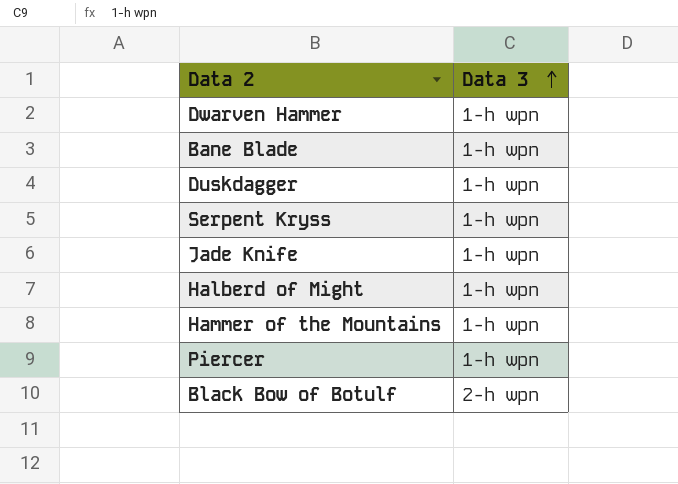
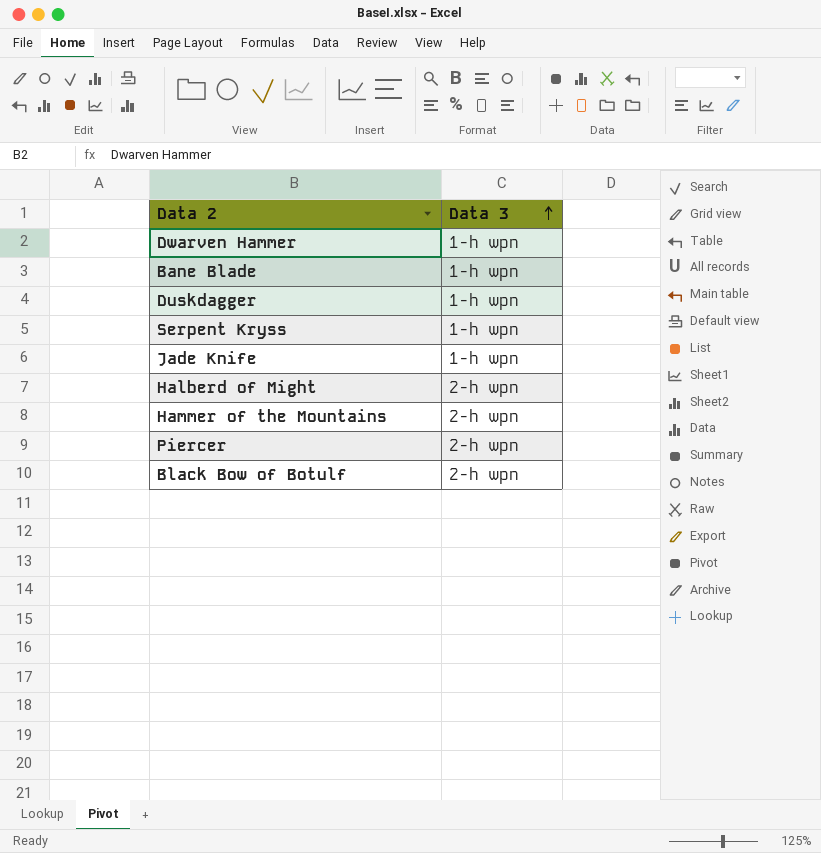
Halberd of Might | Data 3: 1-h wpn -> 2-h wpn
Hammer of the Mountains | Data 3: 1-h wpn -> 2-h wpn
Piercer | Data 3: 1-h wpn -> 2-h wpn

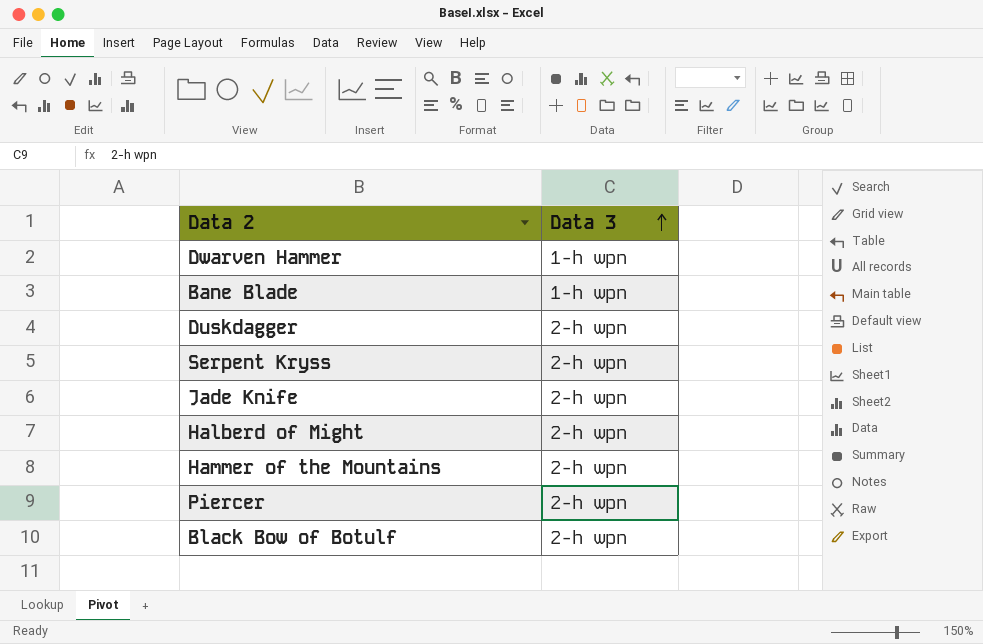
Duskdagger | Data 3: 1-h wpn -> 2-h wpn
Serpent Kryss | Data 3: 1-h wpn -> 2-h wpn
Jade Knife | Data 3: 1-h wpn -> 2-h wpn

